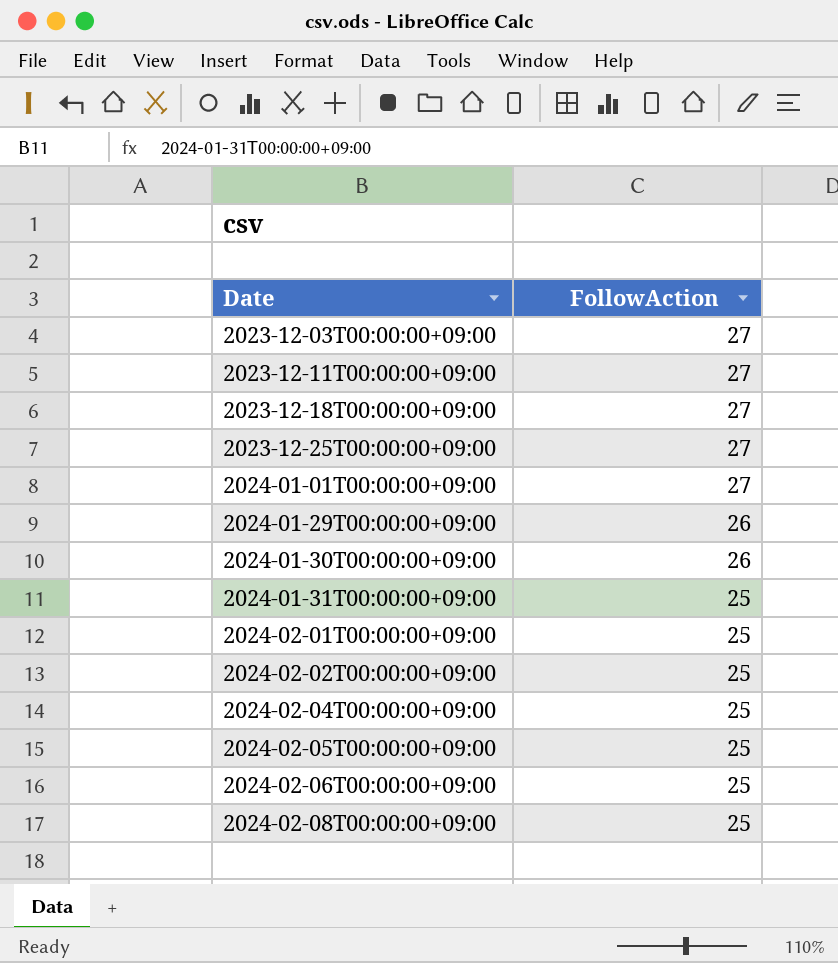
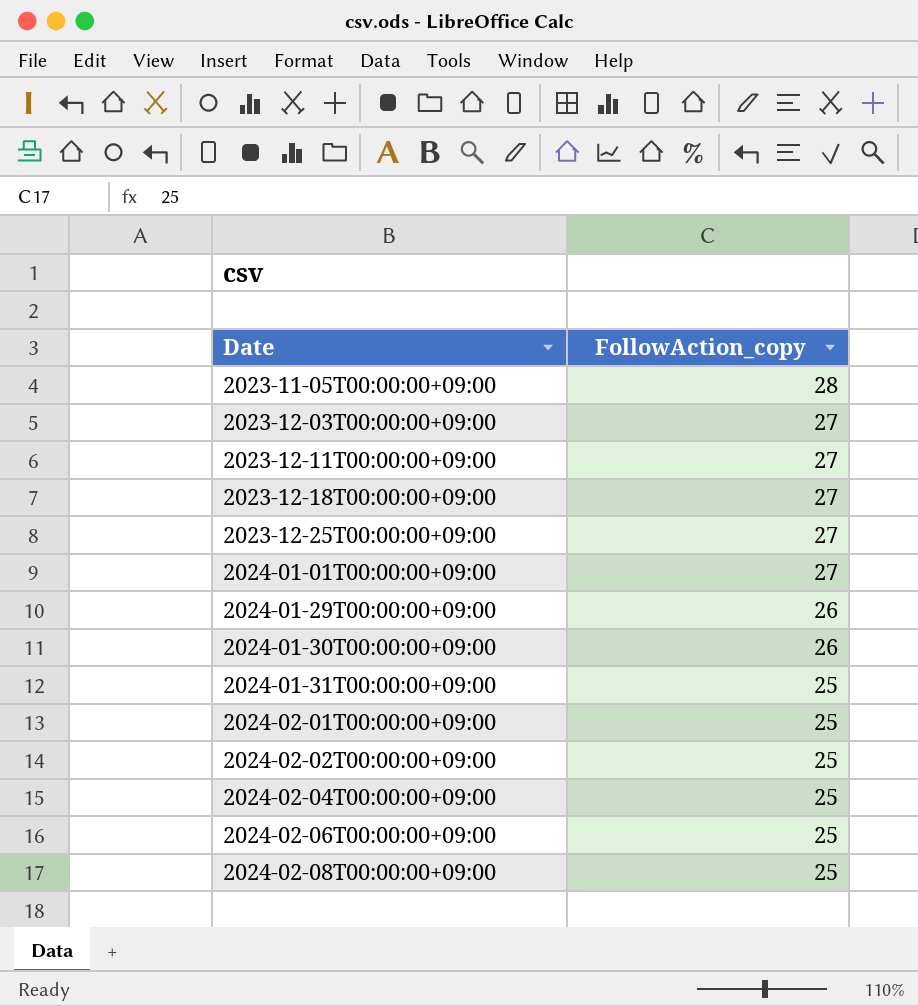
column name: FollowAction -> FollowAction_copy
row 2024-02-05T00:00:00+09:00: 25 -> none
row 2023-11-05T00:00:00+09:00: none -> 28

